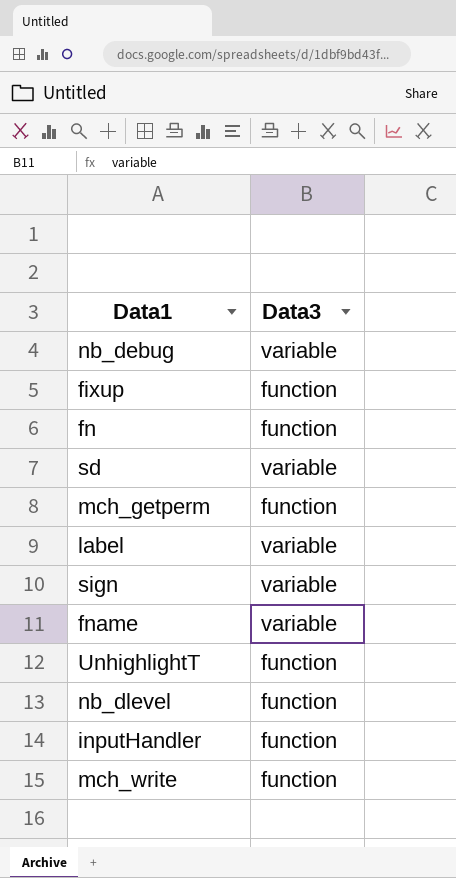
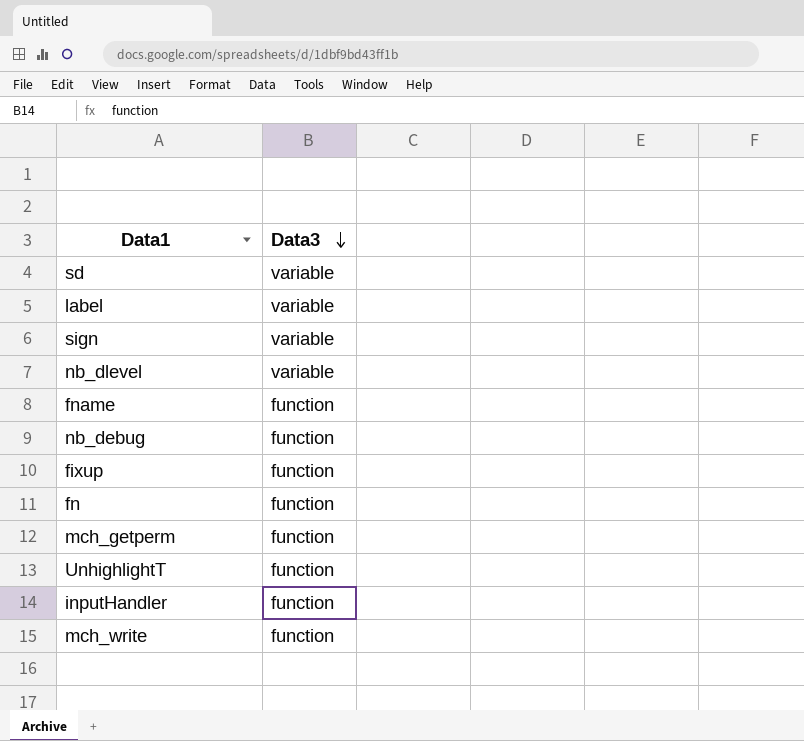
row order: none -> Data3 descending
nb_dlevel | Data3: function -> variable
fname | Data3: variable -> function
nb_debug | Data3: variable -> function

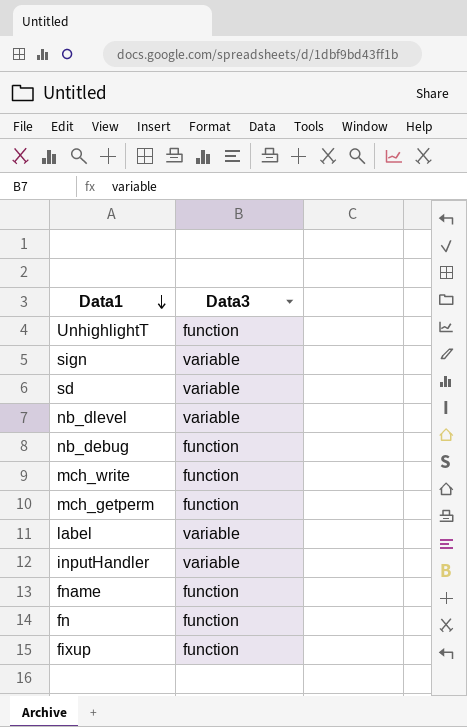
row order: Data3 descending -> Data1 descending
inputHandler | Data3: function -> variable

